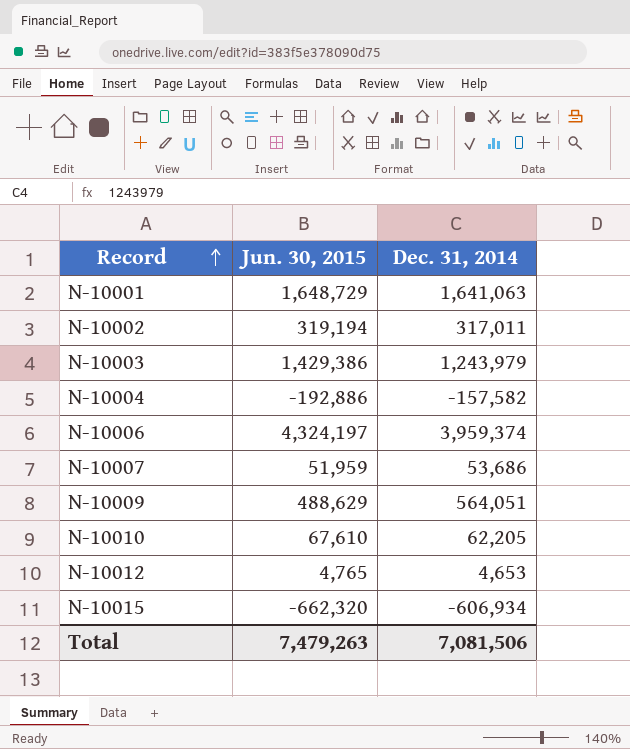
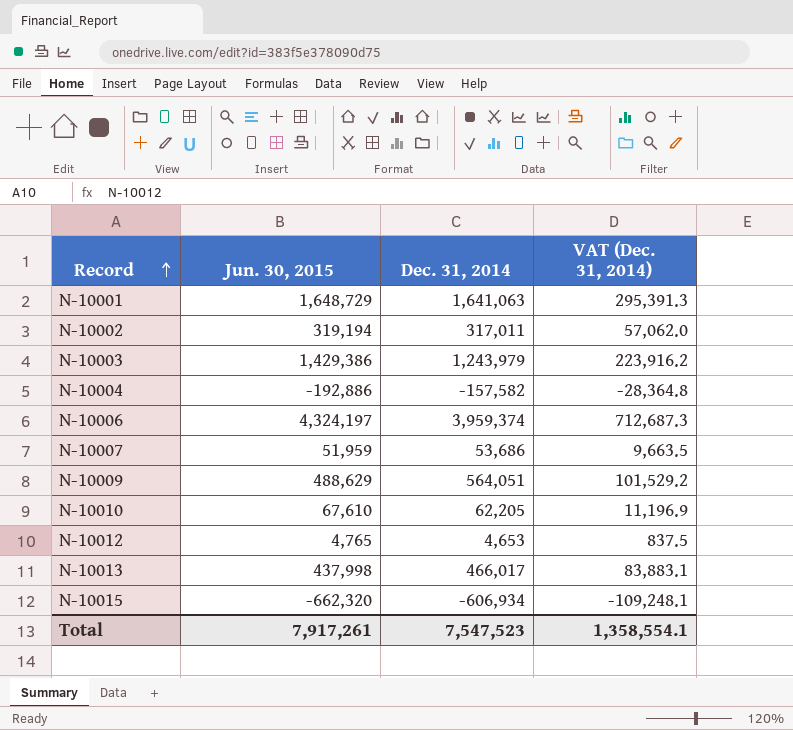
column VAT (Dec. 31, 2014) | formula: none -> [Dec. 31, 2014] * 0.18
row N-10013: none -> 437,998 | 466,017 | 83,883.1
Total | Jun. 30, 2015: 7,479,263 -> 7,917,261
Total | Dec. 31, 2014: 7,081,506 -> 7,547,523

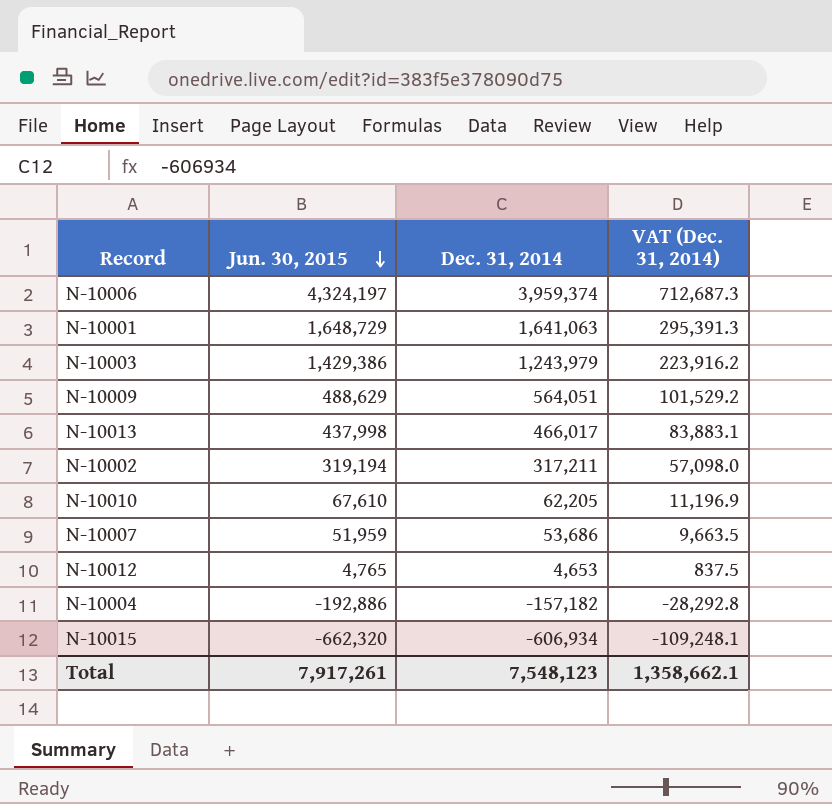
row order: Record ascending -> Jun. 30, 2015 descending
N-10002 | Dec. 31, 2014: 317,011 -> 317,211
N-10002 | VAT (Dec. 31, 2014): 57,062.0 -> 57,098.0
N-10004 | Dec. 31, 2014: -157,582 -> -157,182
N-10004 | VAT (Dec. 31, 2014): -28,364.8 -> -28,292.8
Total | Dec. 31, 2014: 7,547,523 -> 7,548,123
Total | VAT (Dec. 31, 2014): 1,358,554.1 -> 1,358,662.1

